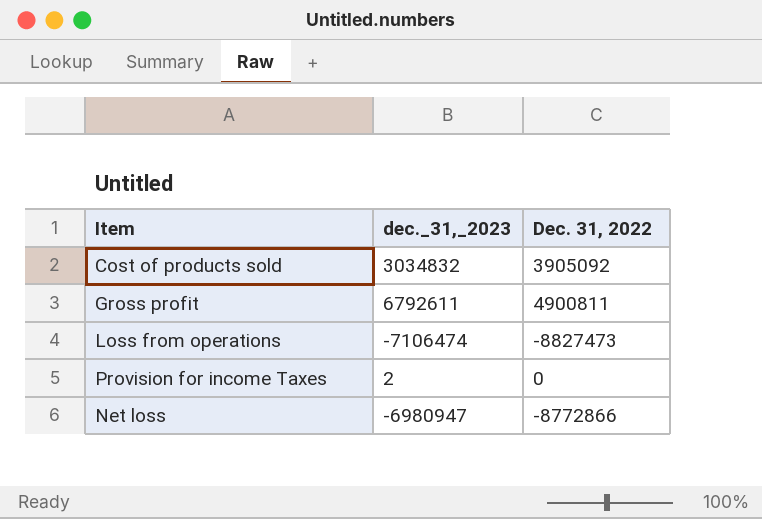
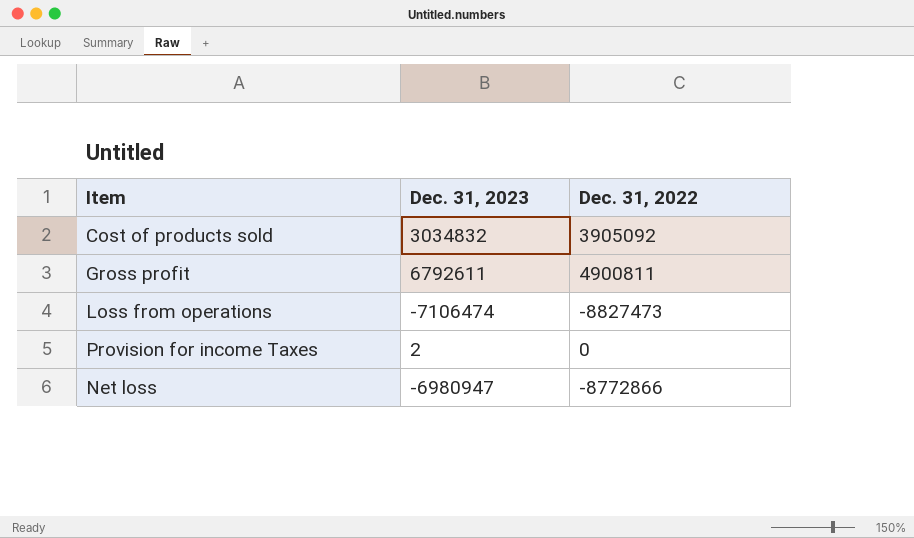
column name: dec._31,_2023 -> Dec. 31, 2023

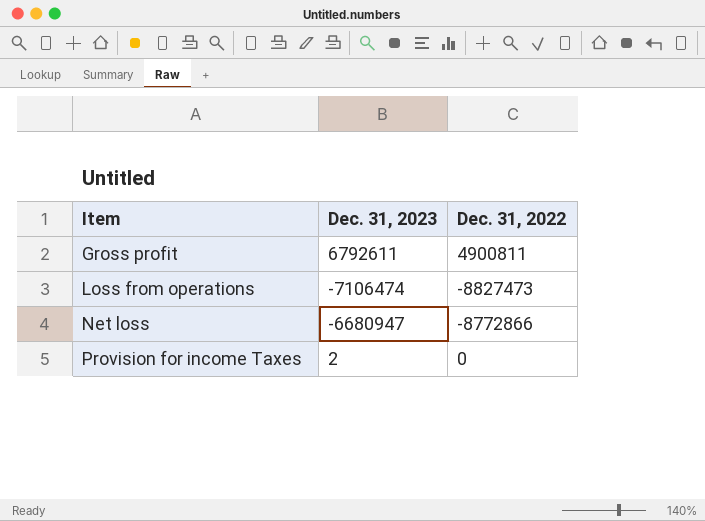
row order: none -> Item ascending
row Cost of products sold: 3034832 | 3905092 -> none
Net loss | Dec. 31, 2023: -6980947 -> -6680947

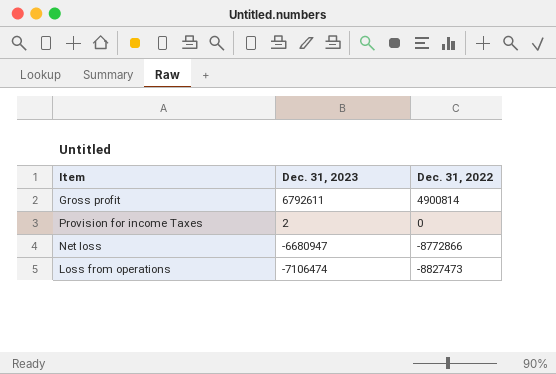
row order: Item ascending -> Dec. 31, 2023 descending
Gross profit | Dec. 31, 2022: 4900811 -> 4900814

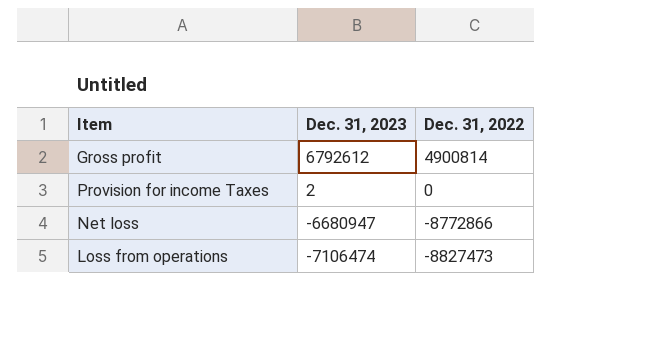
Gross profit | Dec. 31, 2023: 6792611 -> 6792612

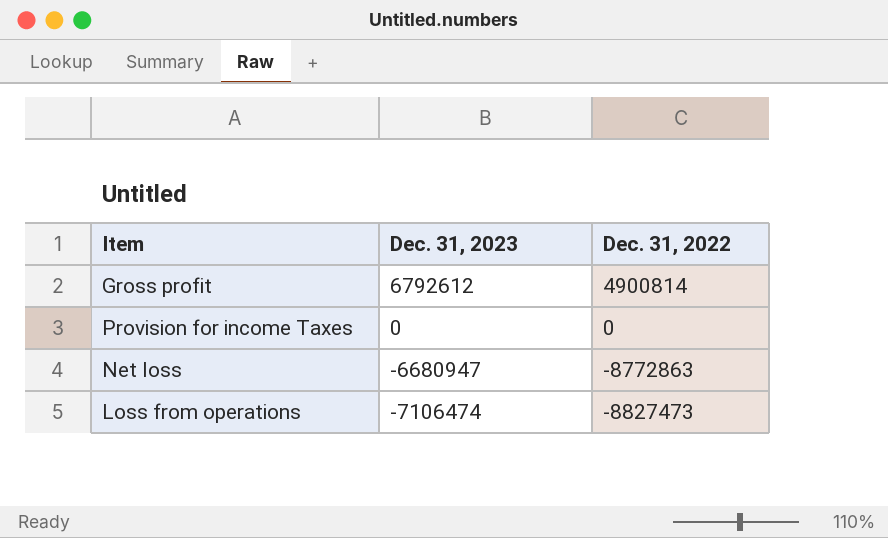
Provision for income Taxes | Dec. 31, 2023: 2 -> 0
Net loss | Dec. 31, 2022: -8772866 -> -8772863

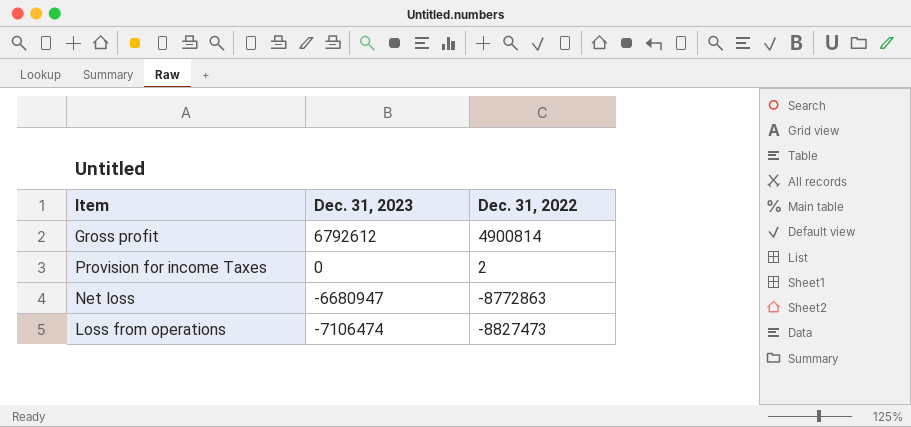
Provision for income Taxes | Dec. 31, 2022: 0 -> 2

